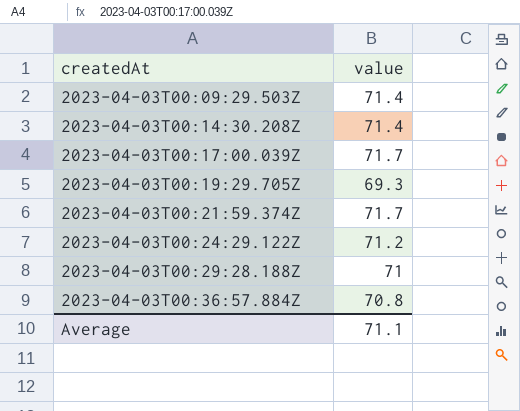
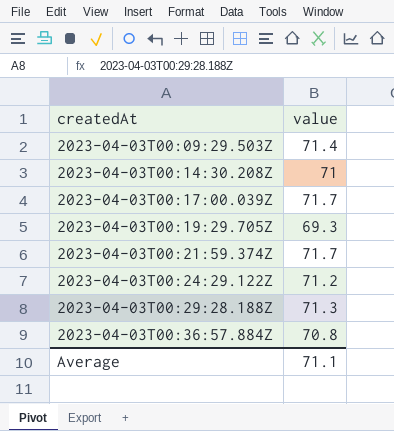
2023-04-03T00:14:30.208Z | value: 71.4 -> 71
2023-04-03T00:29:28.188Z | value: 71 -> 71.3

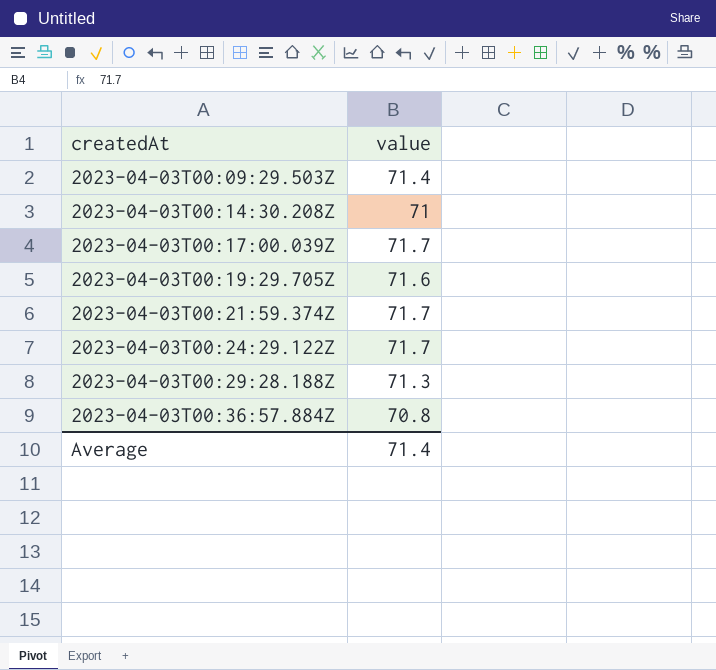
2023-04-03T00:19:29.705Z | value: 69.3 -> 71.6
2023-04-03T00:24:29.122Z | value: 71.2 -> 71.7
Average | value: 71.1 -> 71.4

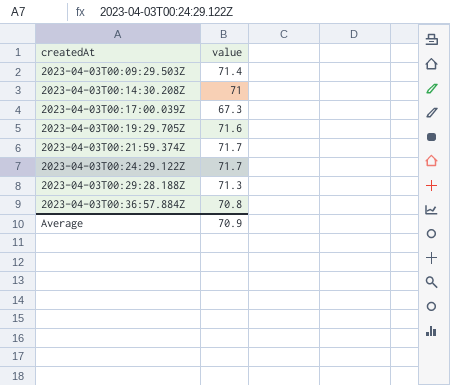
2023-04-03T00:17:00.039Z | value: 71.7 -> 67.3
Average | value: 71.4 -> 70.9

